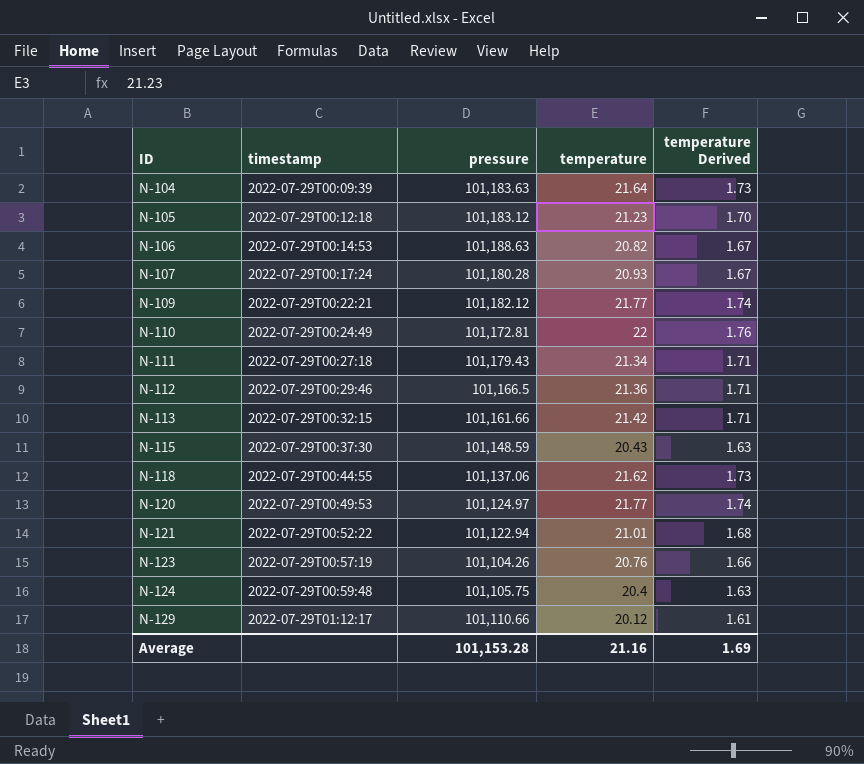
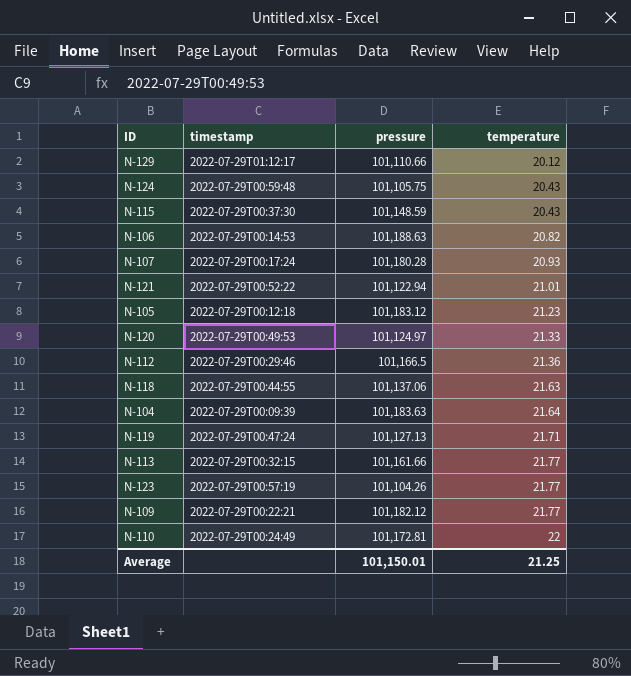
row order: ID ascending -> temperature ascending
column temperature Derived | formula: [temperature] * 0.08 -> none
row N-111: 2022-07-29T00:27:18 | 101,179.43 | 21.34 | 1.71 -> none
N-124 | temperature: 20.4 -> 20.43
N-120 | temperature: 21.77 -> 21.33
N-118 | temperature: 21.62 -> 21.63
row N-119: none -> 2022-07-29T00:47:24 | 101,127.13 | 21.71
N-113 | temperature: 21.42 -> 21.77
N-123 | temperature: 20.76 -> 21.77
Average | pressure: 101,153.28 -> 101,150.01
Average | temperature: 21.16 -> 21.25

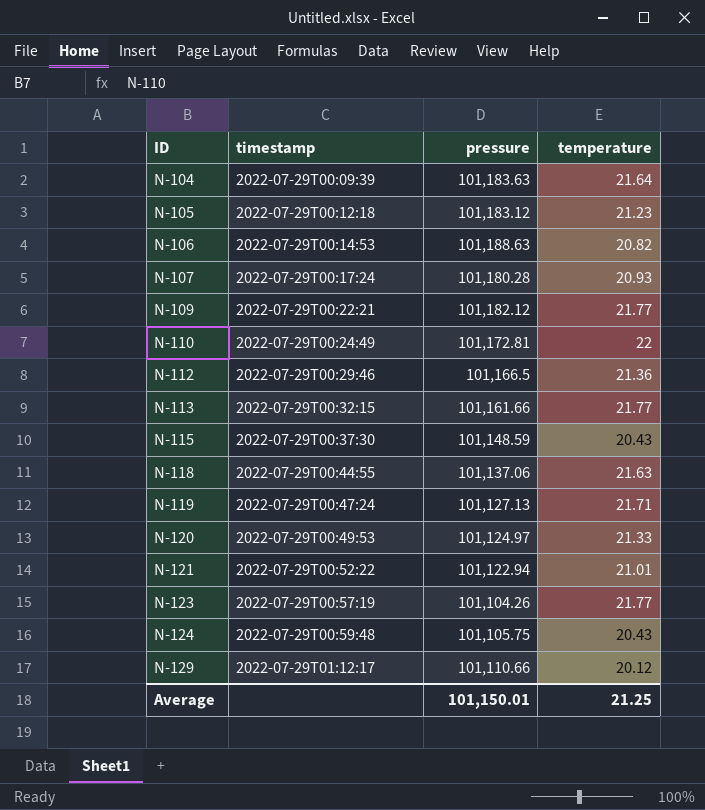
row order: temperature ascending -> ID ascending

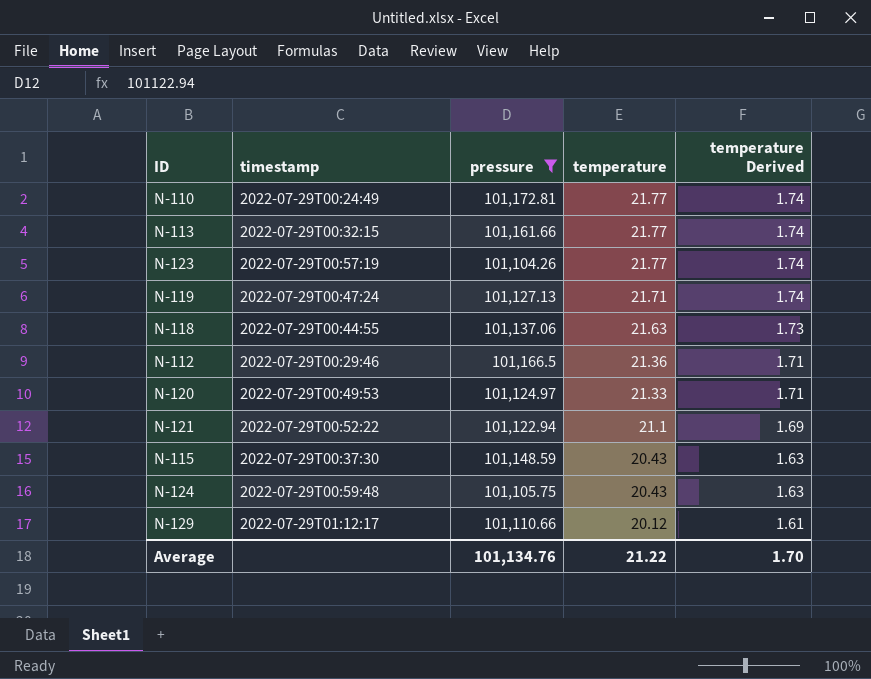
filter: none -> pressure <= 101,172.81
row order: ID ascending -> temperature descending
column temperature Derived | formula: none -> [temperature] * 0.08
N-110 | temperature: 22 -> 21.77
N-121 | temperature: 21.01 -> 21.1
Average | pressure: 101,150.01 -> 101,134.76
Average | temperature: 21.25 -> 21.22

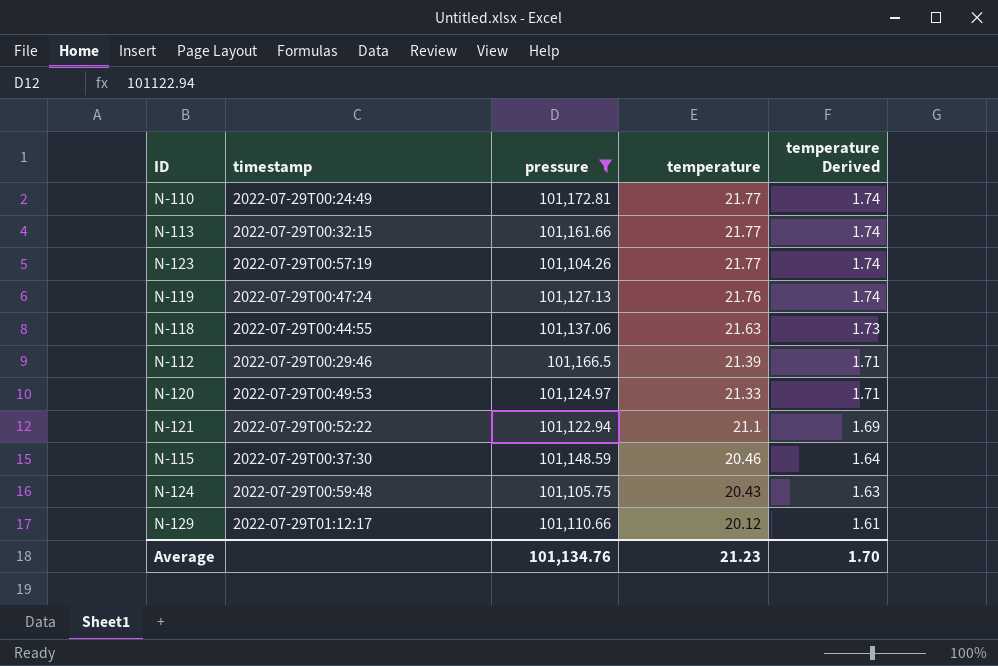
N-119 | temperature: 21.71 -> 21.76
N-112 | temperature: 21.36 -> 21.39
N-115 | temperature: 20.43 -> 20.46
N-115 | temperature Derived: 1.63 -> 1.64
Average | temperature: 21.22 -> 21.23

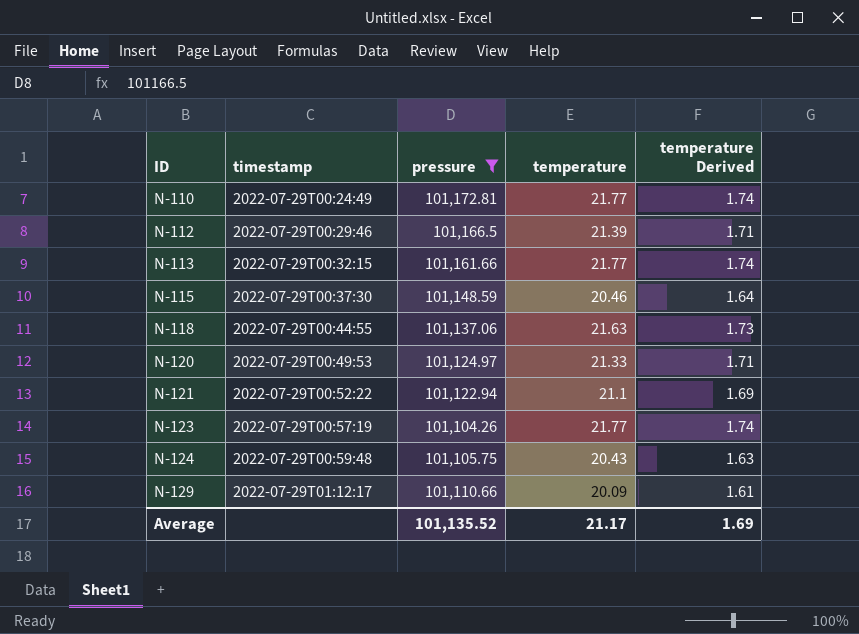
row order: temperature descending -> ID ascending
row N-119: 2022-07-29T00:47:24 | 101,127.13 | 21.76 | 1.74 -> none
N-129 | temperature: 20.12 -> 20.09
Average | pressure: 101,134.76 -> 101,135.52
Average | temperature: 21.23 -> 21.17
Average | temperature Derived: 1.70 -> 1.69

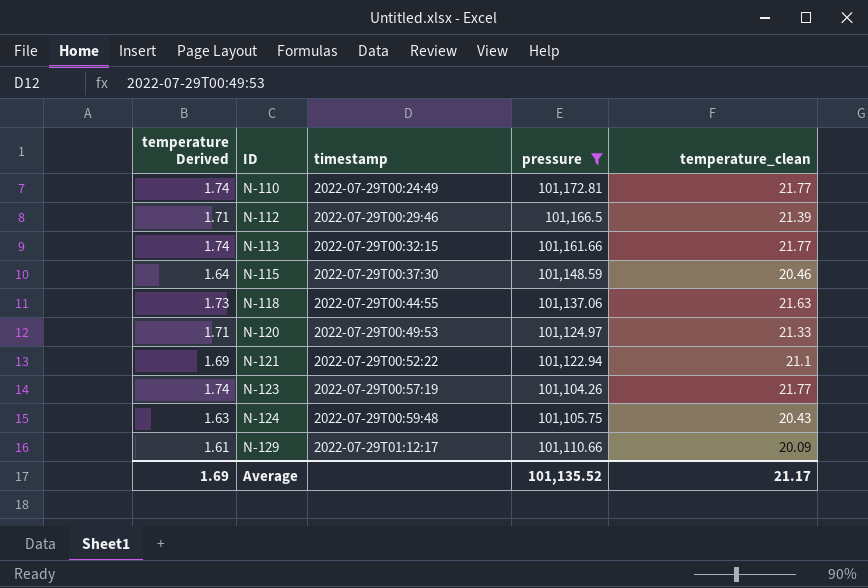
column temperature Derived | position: 5 -> 1
column name: temperature -> temperature_clean

